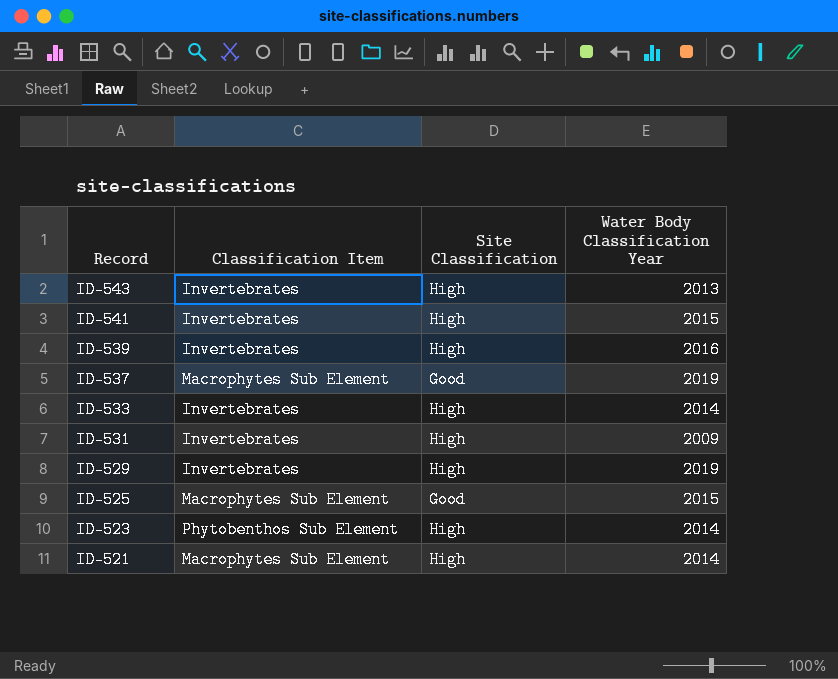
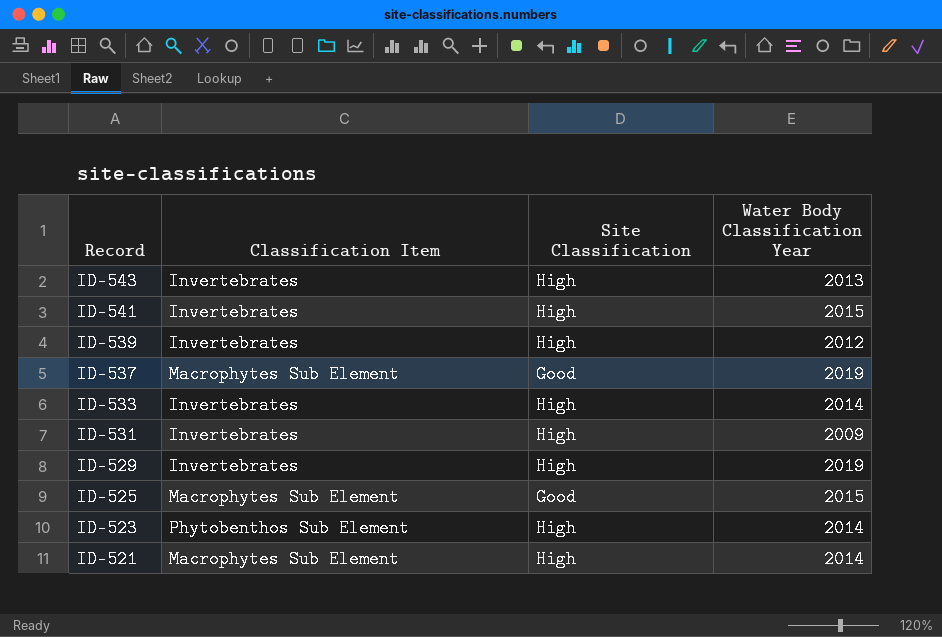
ID-539 | Water Body Classification Year: 2016 -> 2012

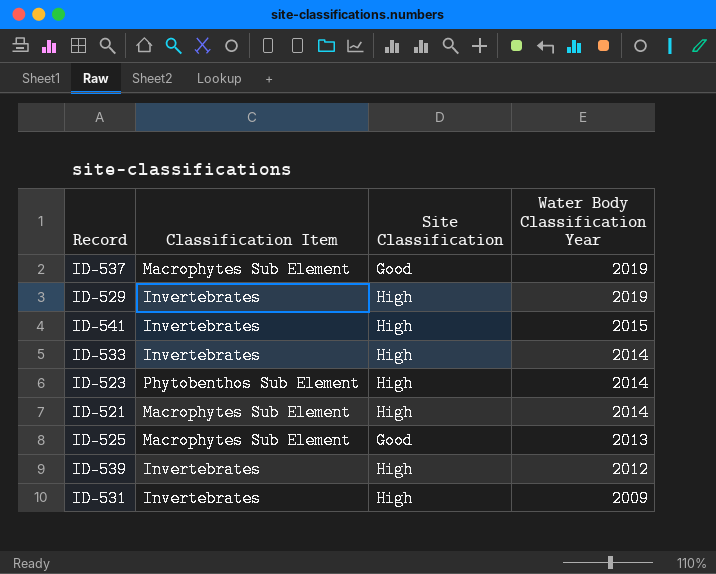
row order: Record descending -> Water Body Classification Year descending
row ID-543: Invertebrates | High | 2013 -> none
ID-525 | Water Body Classification Year: 2015 -> 2013

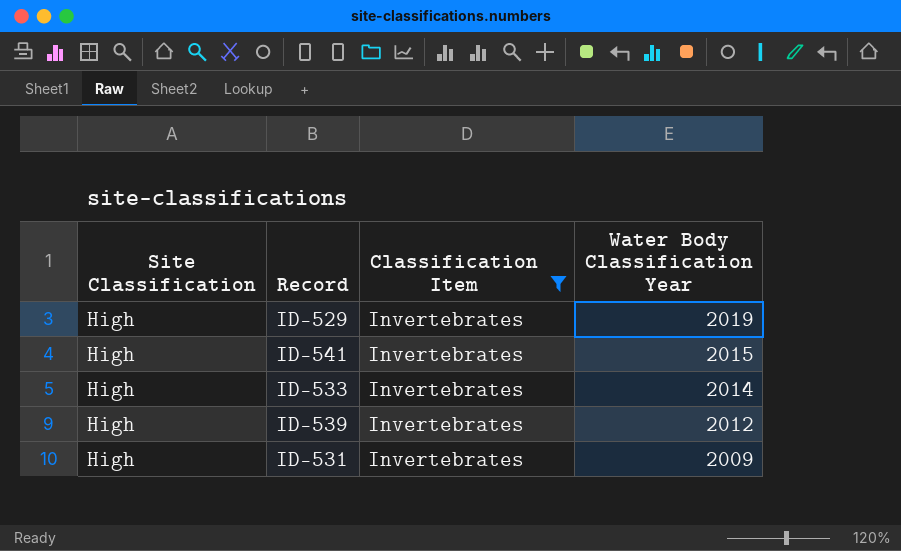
filter: none -> Classification Item = Invertebrates
column Site Classification | position: 3 -> 1

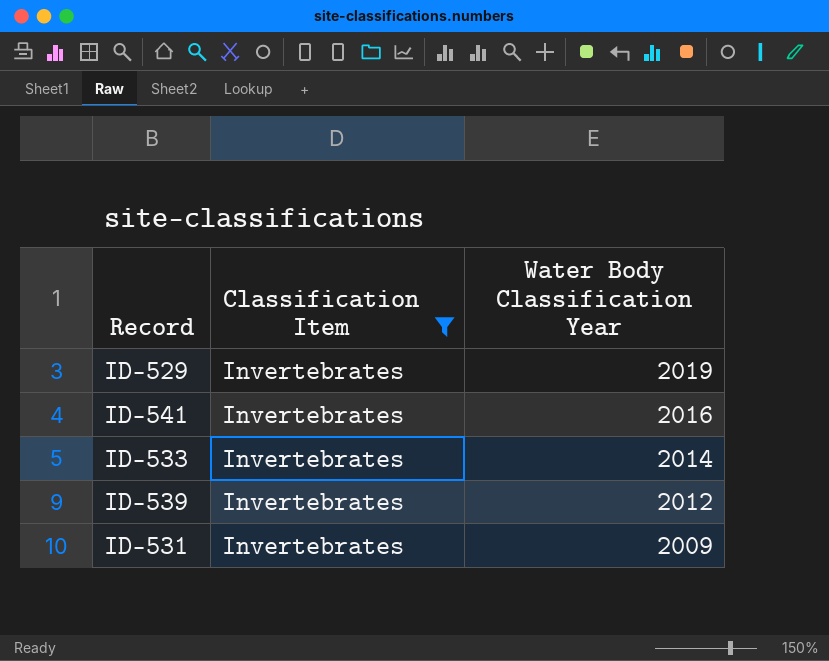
column Site Classification | position: 1 -> none
ID-541 | Water Body Classification Year: 2015 -> 2016

